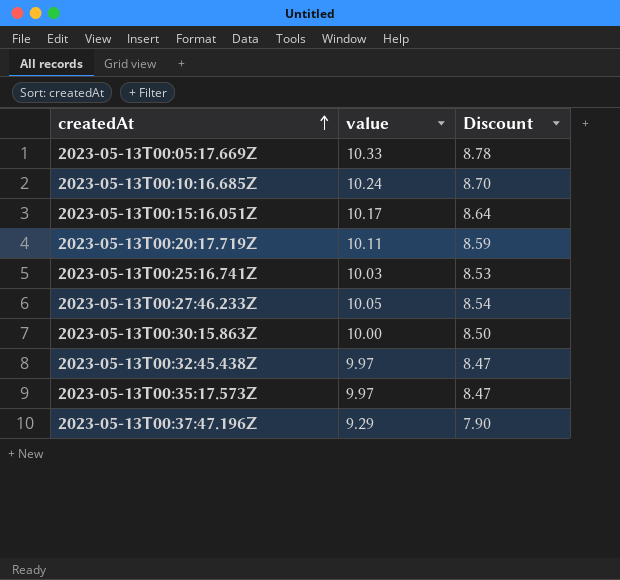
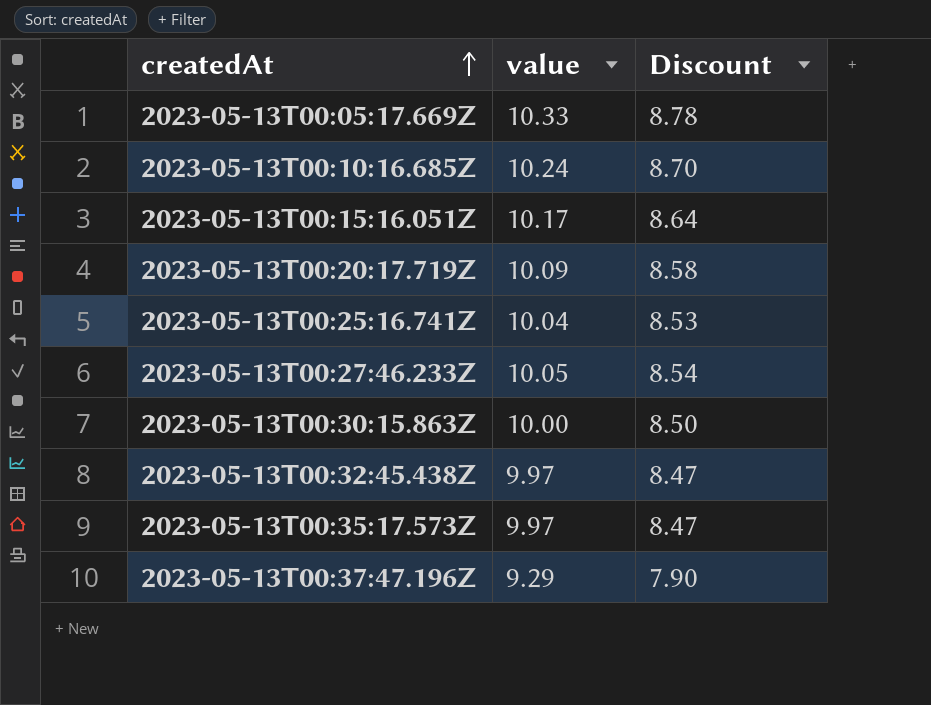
2023-05-13T00:20:17.719Z | value: 10.11 -> 10.09
2023-05-13T00:20:17.719Z | Discount: 8.59 -> 8.58
2023-05-13T00:25:16.741Z | value: 10.03 -> 10.04

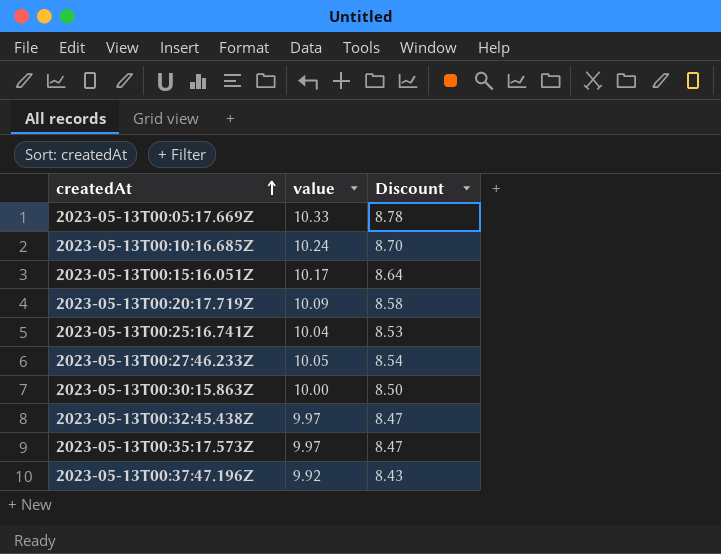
2023-05-13T00:37:47.196Z | value: 9.29 -> 9.92
2023-05-13T00:37:47.196Z | Discount: 7.90 -> 8.43

